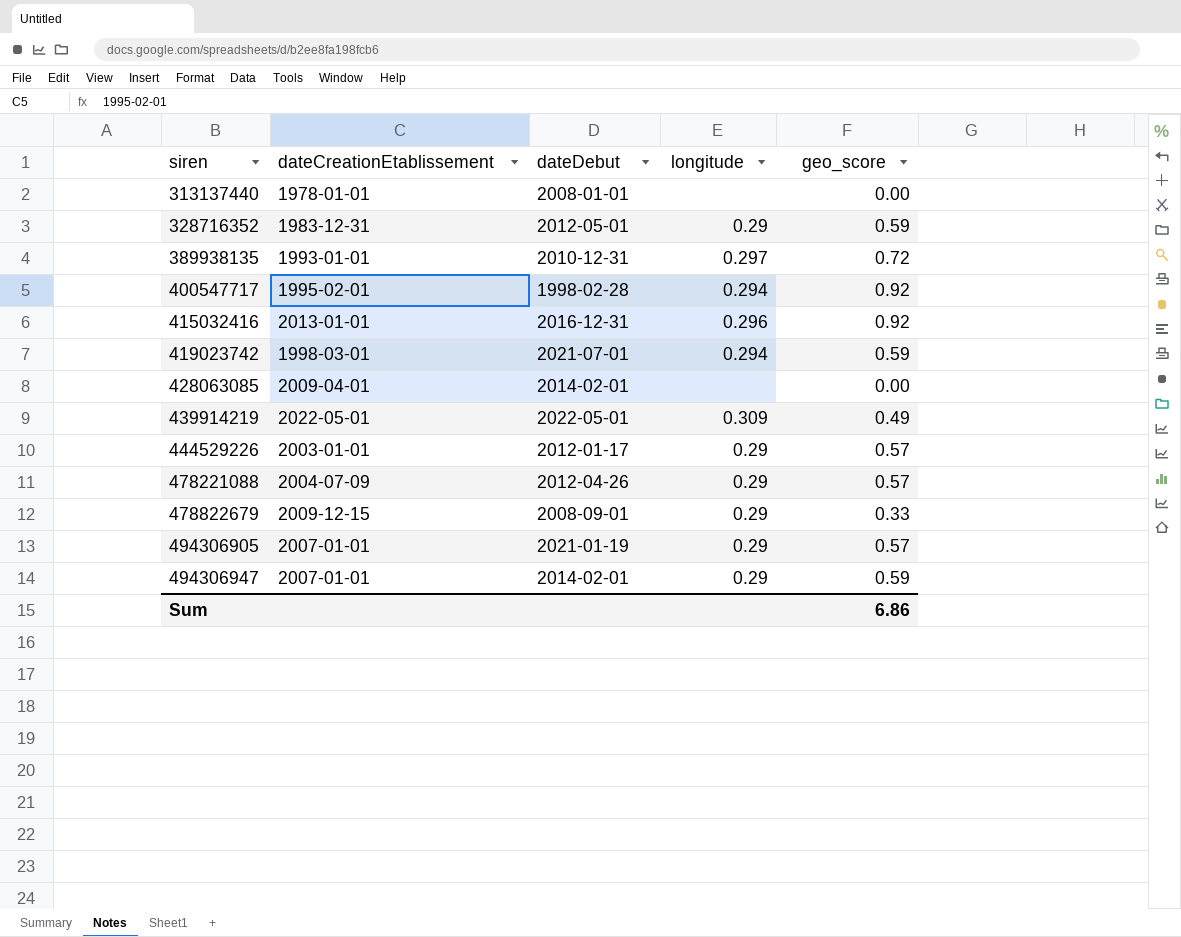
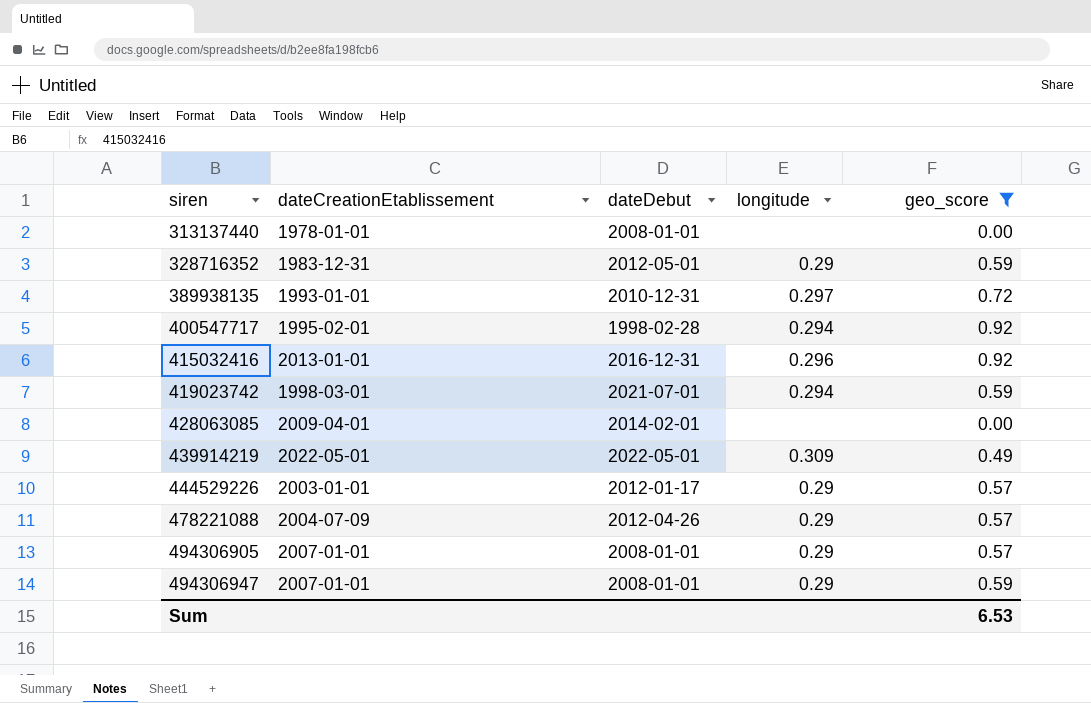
filter: none -> geo_score != 0.33
494306905 | dateDebut: 2021-01-19 -> 2008-01-01
494306947 | dateDebut: 2014-02-01 -> 2008-01-01
Sum | geo_score: 6.86 -> 6.53

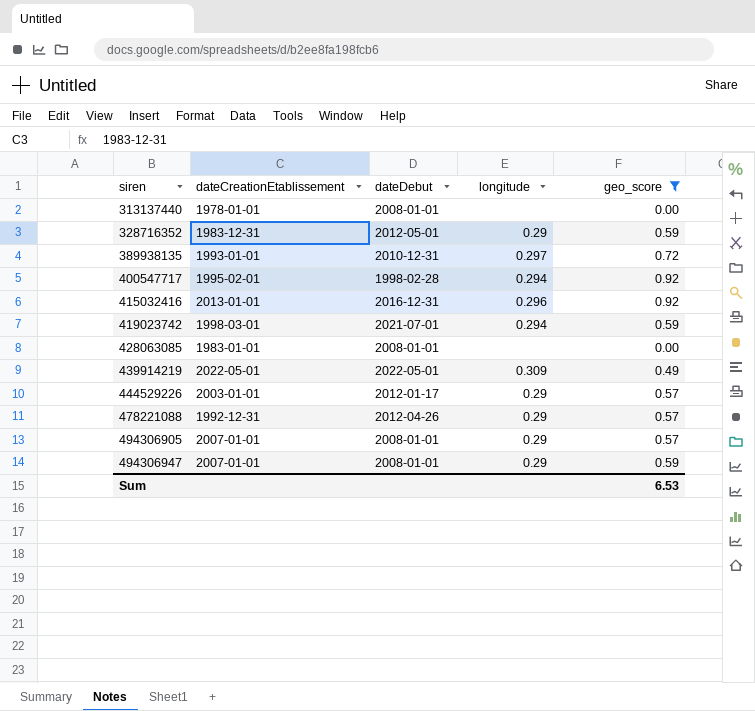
428063085 | dateCreationEtablissement: 2009-04-01 -> 1983-01-01
428063085 | dateDebut: 2014-02-01 -> 2008-01-01
478221088 | dateCreationEtablissement: 2004-07-09 -> 1992-12-31

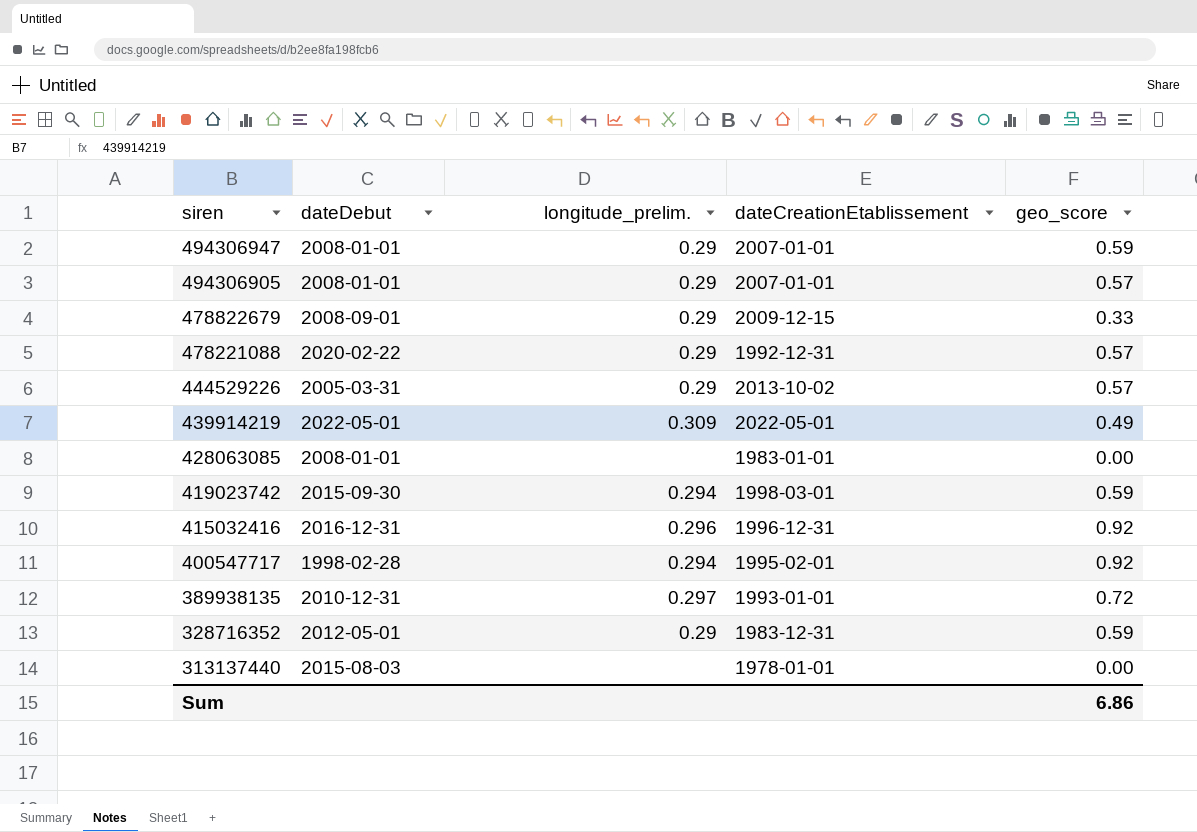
filter: geo_score != 0.33 -> none
row order: siren ascending -> siren descending
column name: longitude -> longitude_prelim.
column dateCreationEtablissement | position: 2 -> 4
478221088 | dateDebut: 2012-04-26 -> 2020-02-22
444529226 | dateDebut: 2012-01-17 -> 2005-03-31
444529226 | dateCreationEtablissement: 2003-01-01 -> 2013-10-02
419023742 | dateDebut: 2021-07-01 -> 2015-09-30
415032416 | dateCreationEtablissement: 2013-01-01 -> 1996-12-31
313137440 | dateDebut: 2008-01-01 -> 2015-08-03
Sum | geo_score: 6.53 -> 6.86

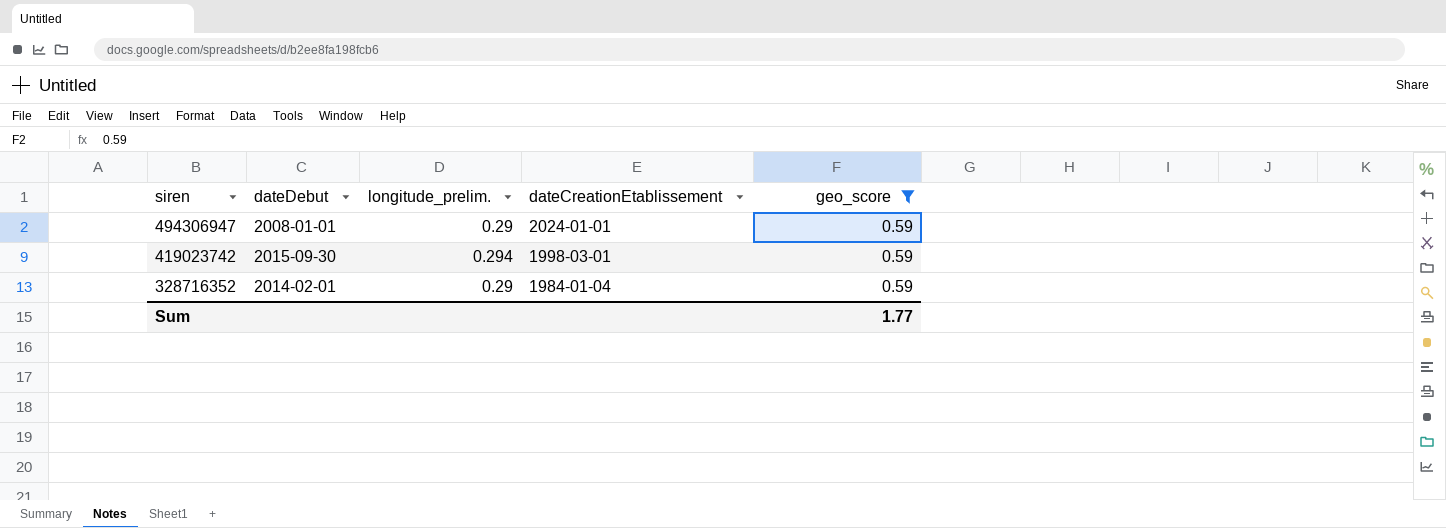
filter: none -> geo_score = 0.59
494306947 | dateCreationEtablissement: 2007-01-01 -> 2024-01-01
328716352 | dateDebut: 2012-05-01 -> 2014-02-01
328716352 | dateCreationEtablissement: 1983-12-31 -> 1984-01-04
Sum | geo_score: 6.86 -> 1.77

